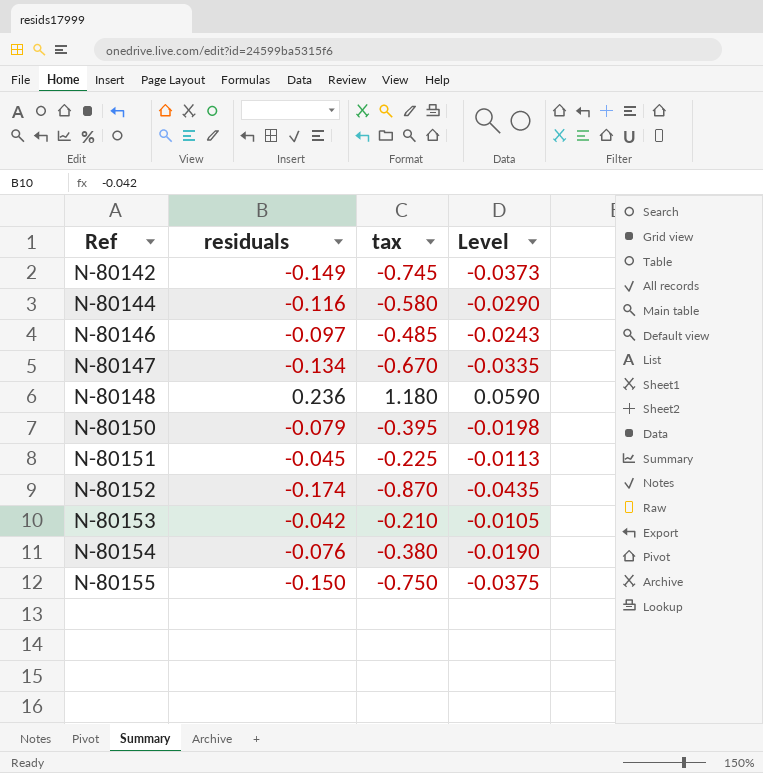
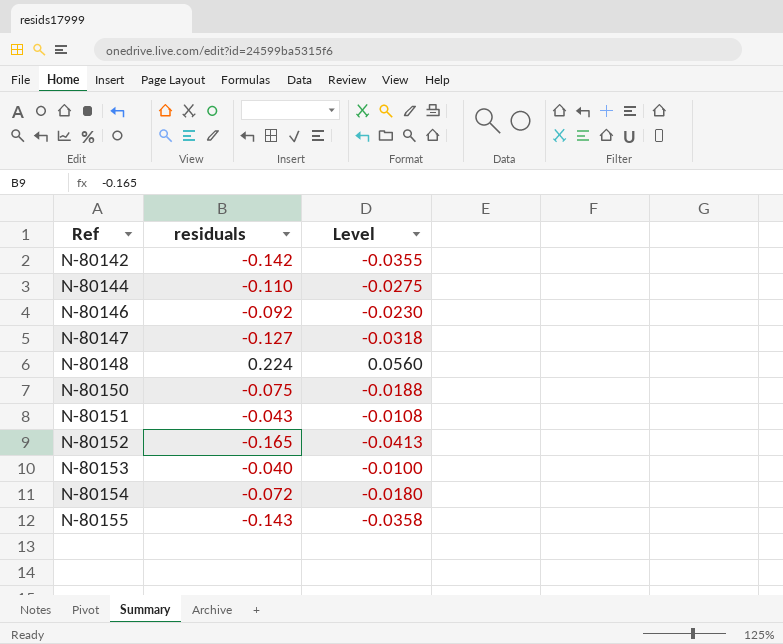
column tax | formula: [residuals] * 5 -> none
N-80142 | residuals: -0.149 -> -0.142
N-80142 | Level: -0.0373 -> -0.0355
N-80144 | residuals: -0.116 -> -0.110
N-80144 | Level: -0.0290 -> -0.0275
N-80146 | residuals: -0.097 -> -0.092
N-80146 | Level: -0.0243 -> -0.0230
N-80147 | residuals: -0.134 -> -0.127
N-80147 | Level: -0.0335 -> -0.0318
N-80148 | residuals: 0.236 -> 0.224
N-80148 | Level: 0.0590 -> 0.0560
N-80150 | residuals: -0.079 -> -0.075
N-80150 | Level: -0.0198 -> -0.0188
N-80151 | residuals: -0.045 -> -0.043
N-80151 | Level: -0.0113 -> -0.0108
N-80152 | residuals: -0.174 -> -0.165
N-80152 | Level: -0.0435 -> -0.0413
N-80153 | residuals: -0.042 -> -0.040
N-80153 | Level: -0.0105 -> -0.0100
N-80154 | residuals: -0.076 -> -0.072
N-80154 | Level: -0.0190 -> -0.0180
N-80155 | residuals: -0.150 -> -0.143
N-80155 | Level: -0.0375 -> -0.0358

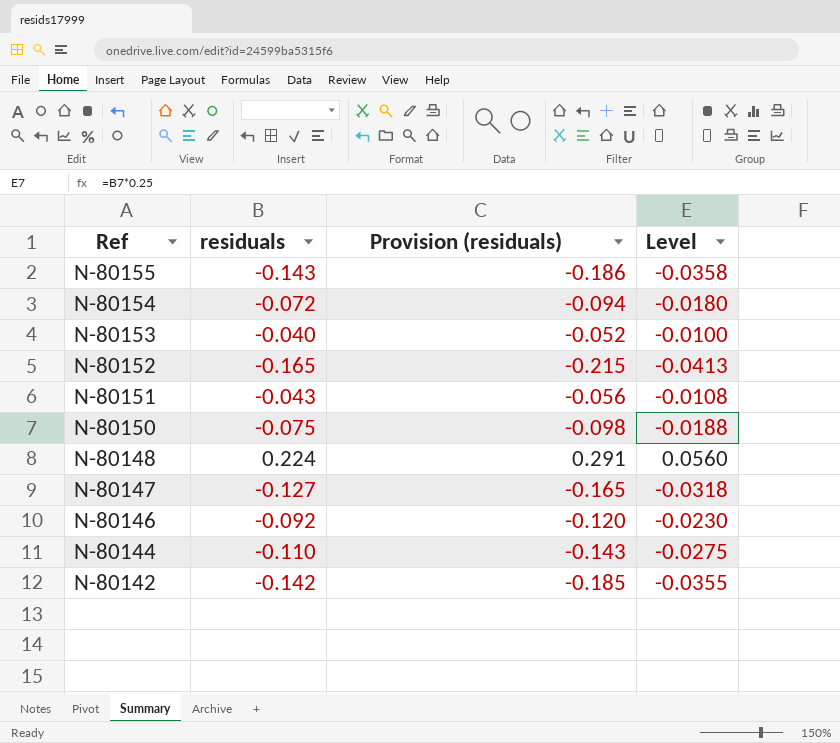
row order: Ref ascending -> Ref descending
column Provision (residuals) | formula: none -> [residuals] * 1.3

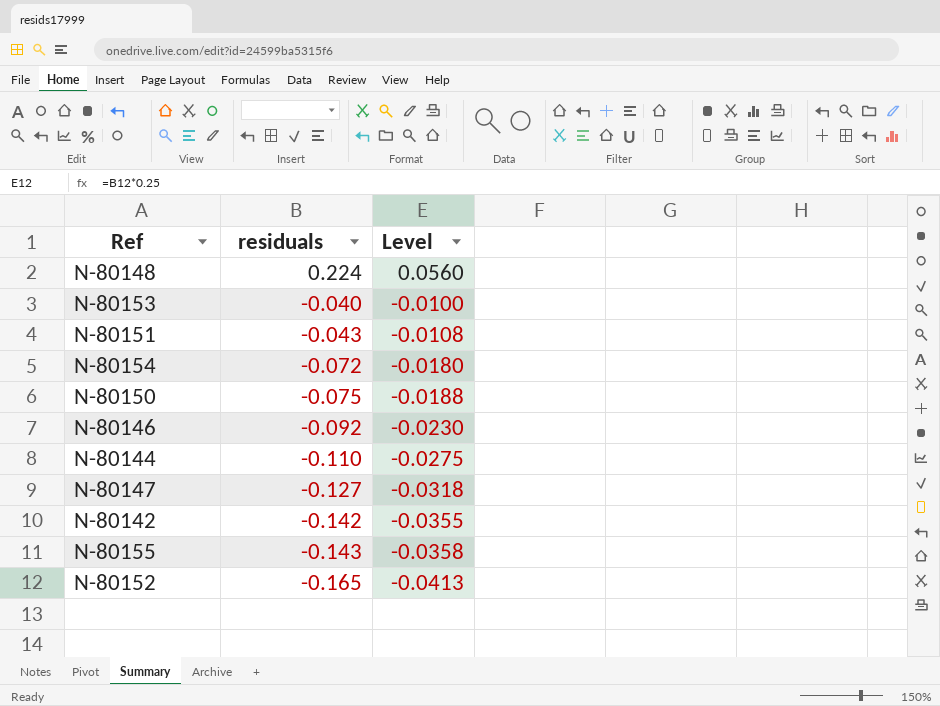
row order: Ref descending -> residuals descending
column Provision (residuals) | formula: [residuals] * 1.3 -> none

